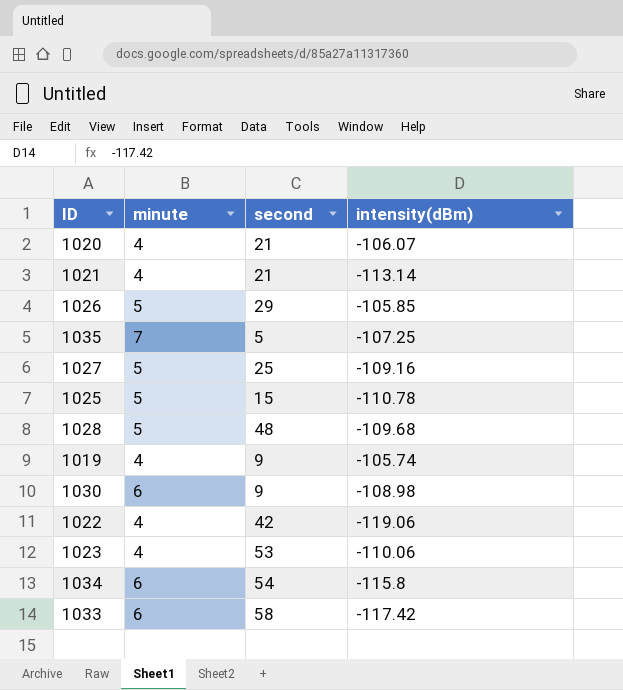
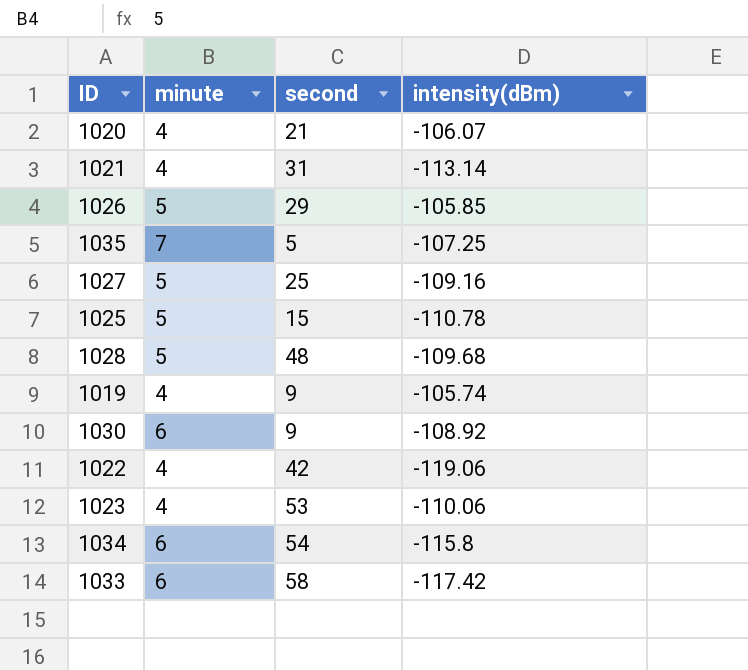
1021 | second: 21 -> 31
1030 | intensity(dBm): -108.98 -> -108.92

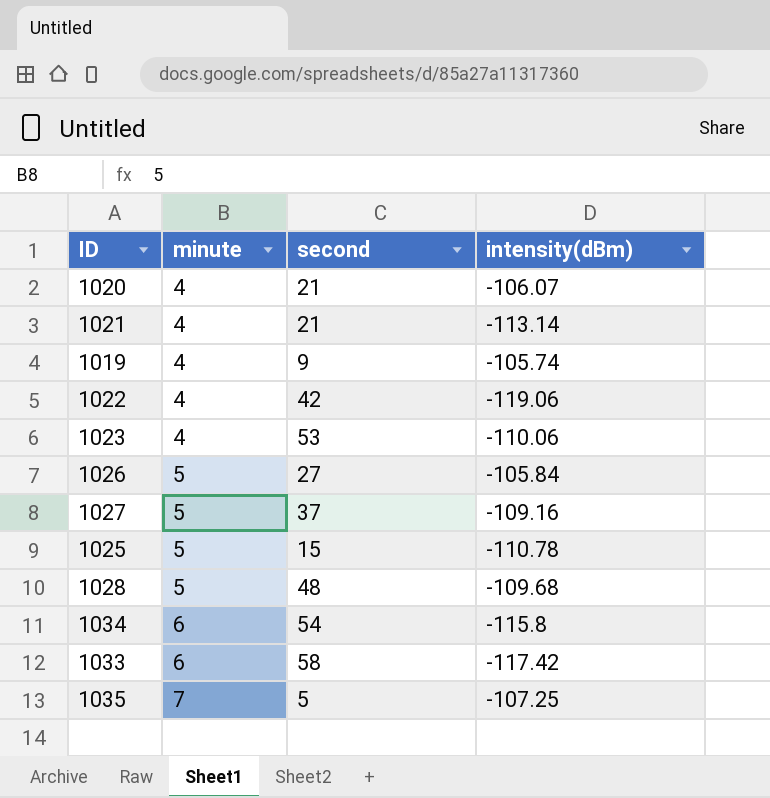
row order: none -> minute ascending
row 1030: 6 | 9 | -108.92 -> none
1021 | second: 31 -> 21
1026 | second: 29 -> 27
1026 | intensity(dBm): -105.85 -> -105.84
1027 | second: 25 -> 37

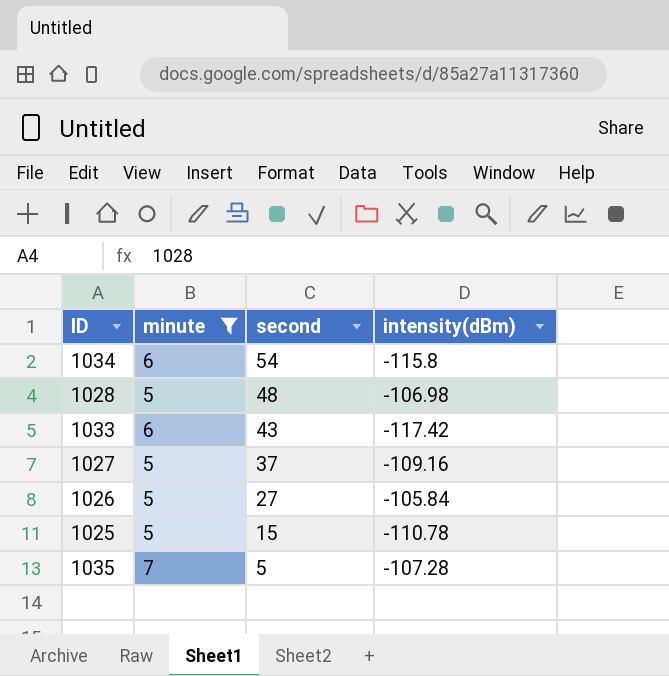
filter: none -> minute != 4
row order: minute ascending -> second descending
1028 | intensity(dBm): -109.68 -> -106.98
1033 | second: 58 -> 43
1035 | intensity(dBm): -107.25 -> -107.28

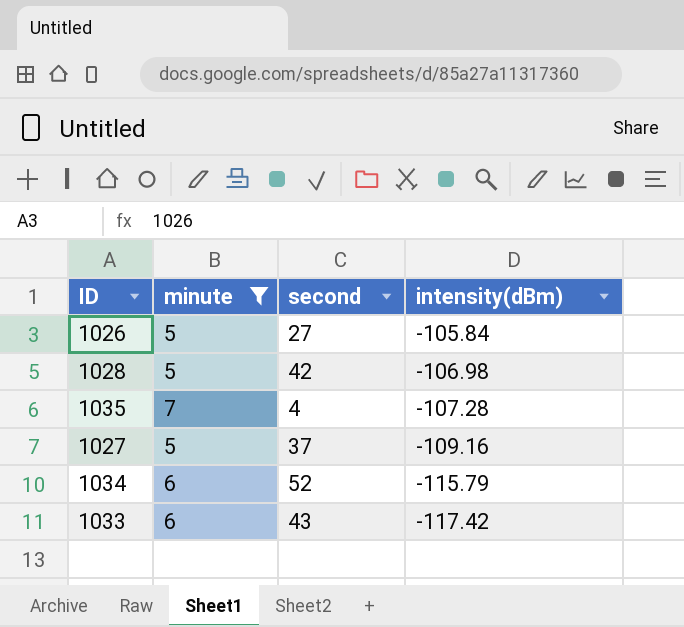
row order: second descending -> intensity(dBm) descending
row 1025: 5 | 15 | -110.78 -> none
1028 | second: 48 -> 42
1035 | second: 5 -> 4
1034 | second: 54 -> 52
1034 | intensity(dBm): -115.8 -> -115.79

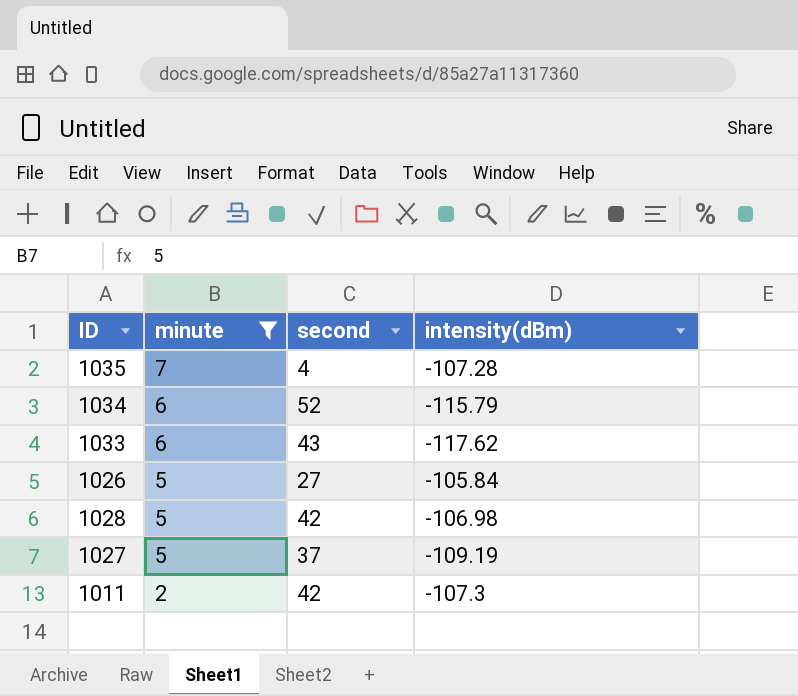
row order: intensity(dBm) descending -> minute descending
1033 | intensity(dBm): -117.42 -> -117.62
1027 | intensity(dBm): -109.16 -> -109.19
row 1011: none -> 2 | 42 | -107.3

